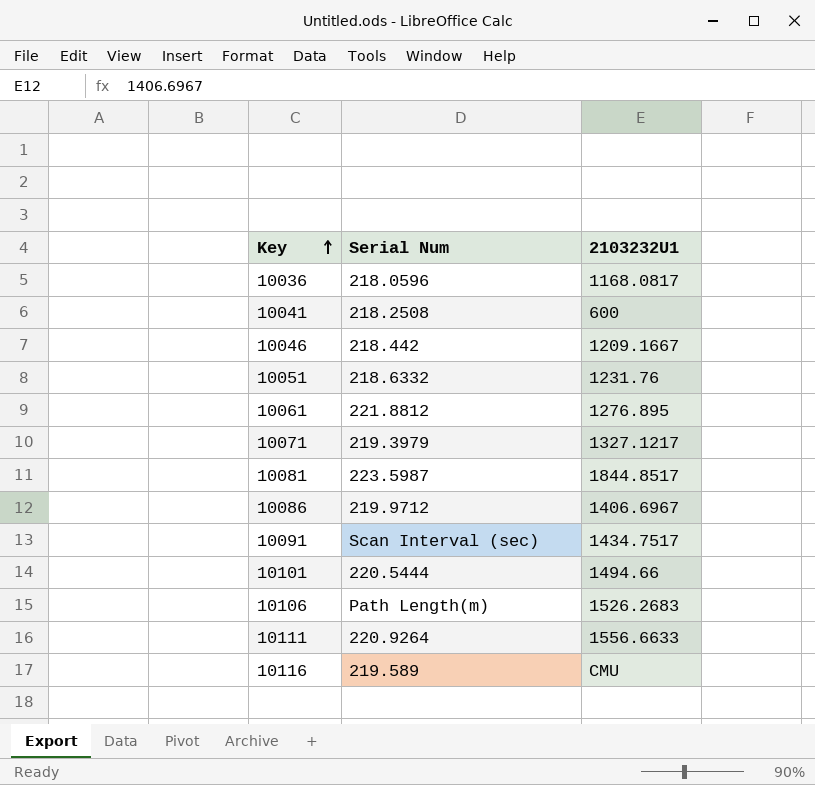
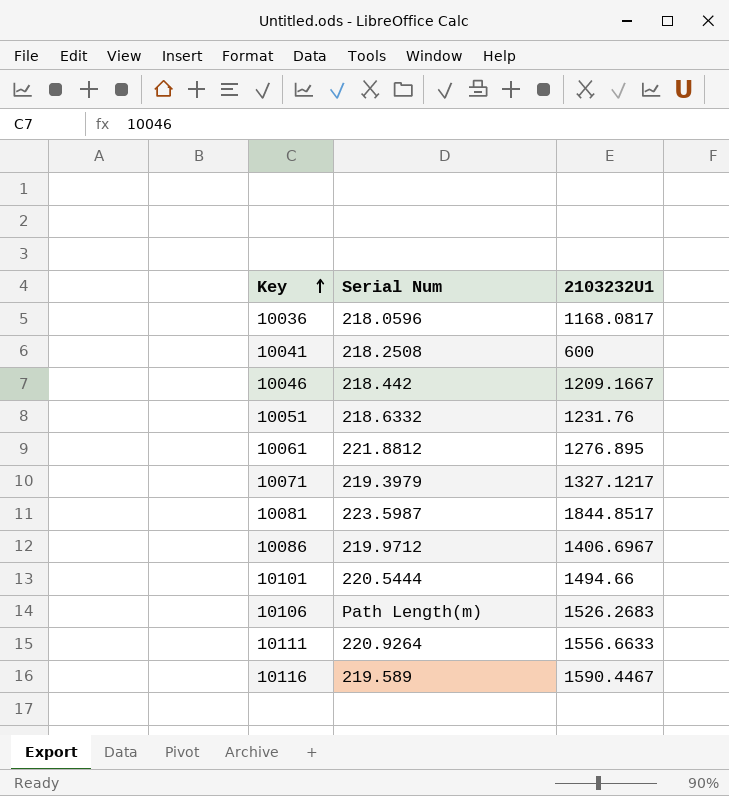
row 10091: Scan Interval (sec) | 1434.7517 -> none
10116 | 2103232U1: CMU -> 1590.4467

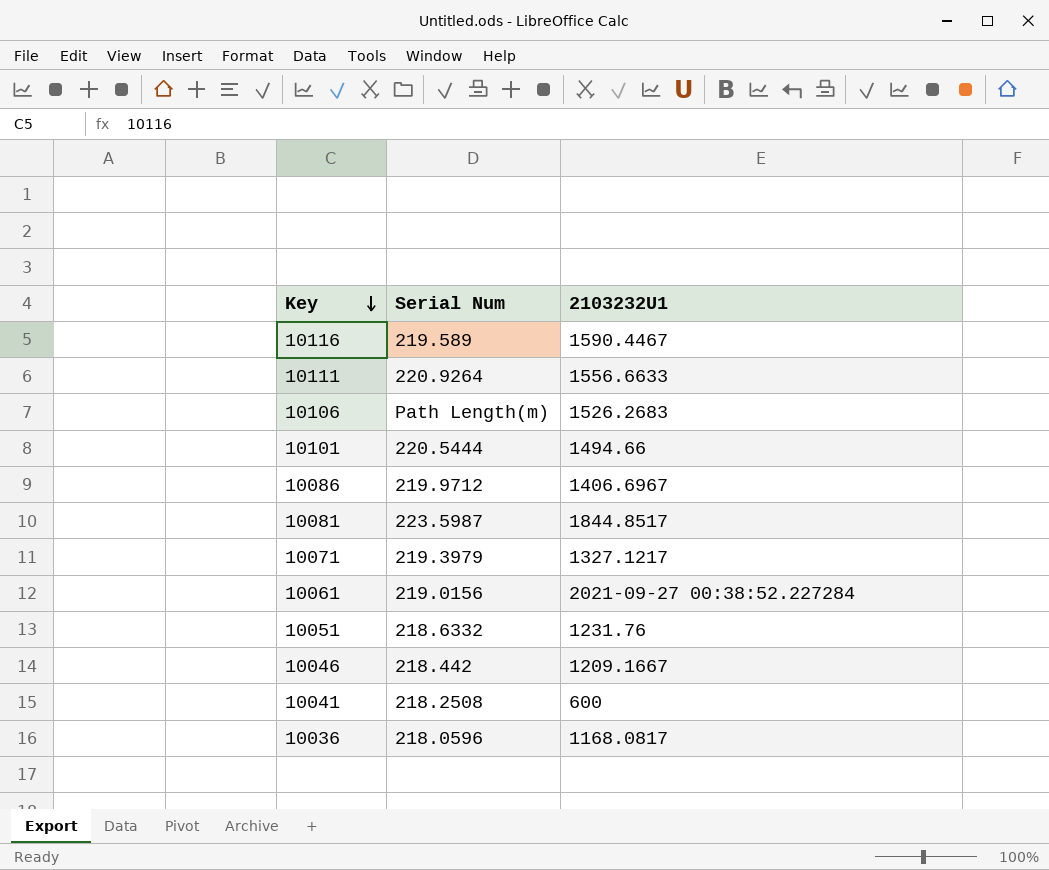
row order: Key ascending -> Key descending
10061 | Serial Num: 221.8812 -> 219.0156
10061 | 2103232U1: 1276.895 -> 2021-09-27 00:38:52.227284

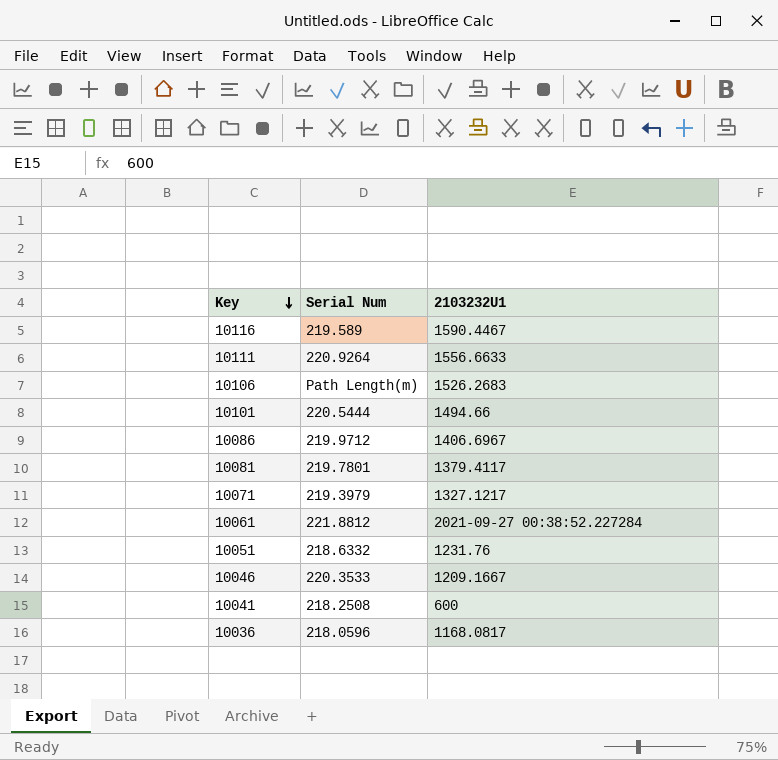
10081 | Serial Num: 223.5987 -> 219.7801
10081 | 2103232U1: 1844.8517 -> 1379.4117
10061 | Serial Num: 219.0156 -> 221.8812
10046 | Serial Num: 218.442 -> 220.3533

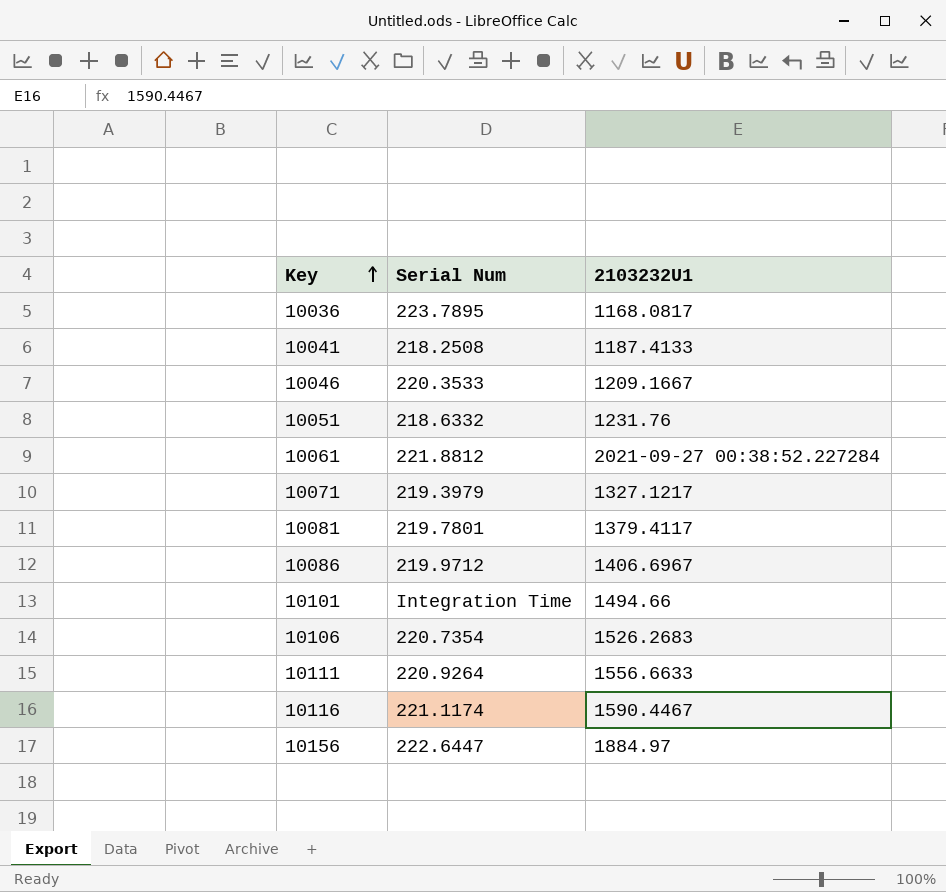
row order: Key descending -> Key ascending
10036 | Serial Num: 218.0596 -> 223.7895
10041 | 2103232U1: 600 -> 1187.4133
10101 | Serial Num: 220.5444 -> Integration Time
10106 | Serial Num: Path Length(m) -> 220.7354
10116 | Serial Num: 219.589 -> 221.1174
row 10156: none -> 222.6447 | 1884.97

